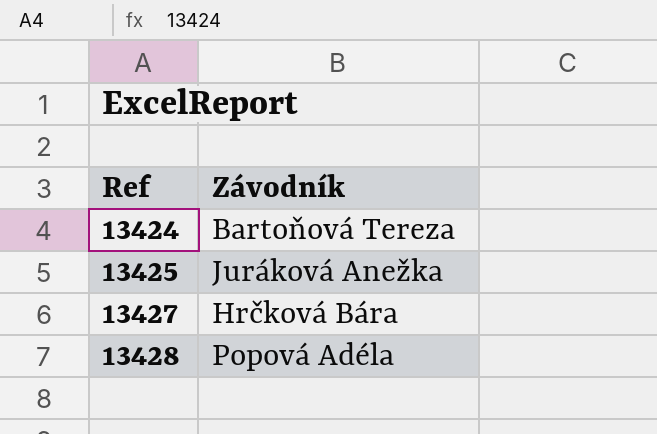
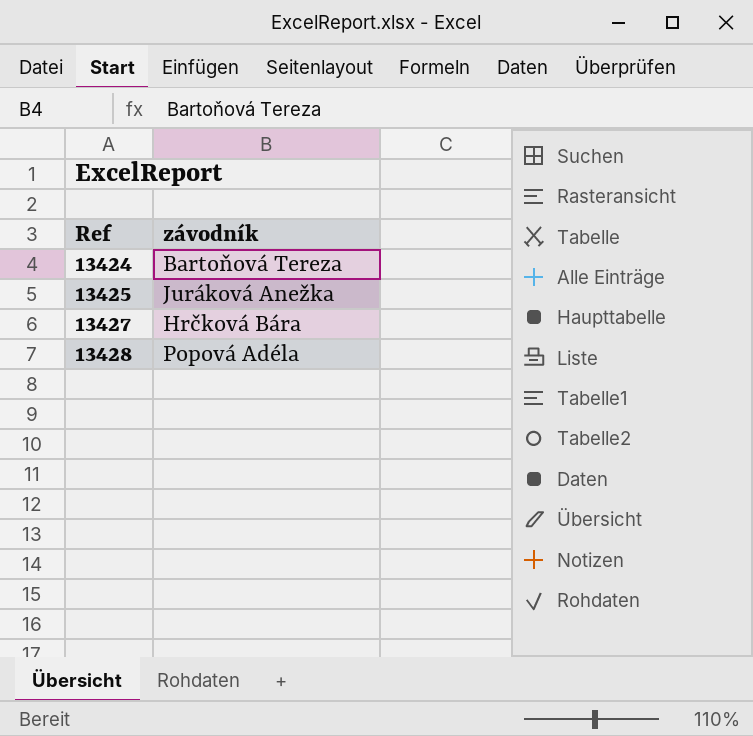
column name: Závodník -> závodník

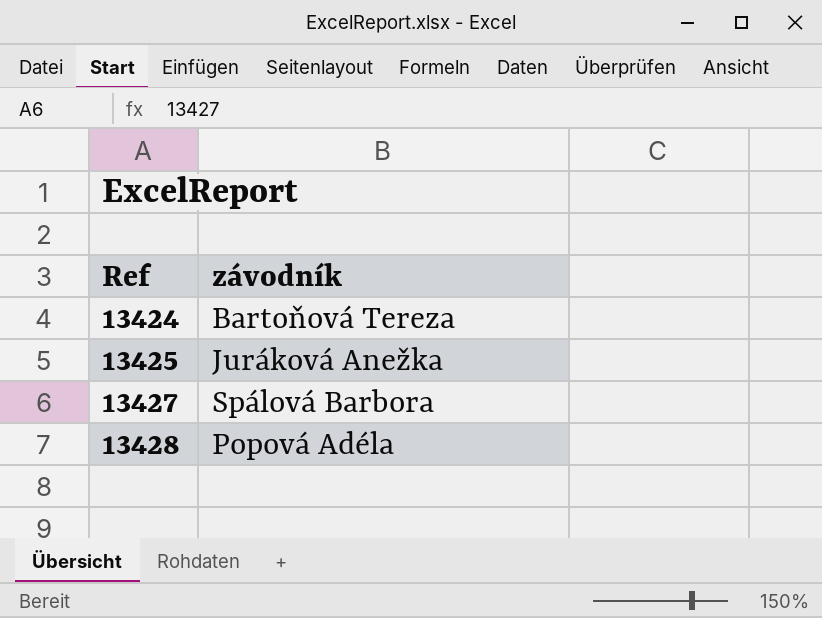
13427 | závodník: Hrčková Bára -> Spálová Barbora

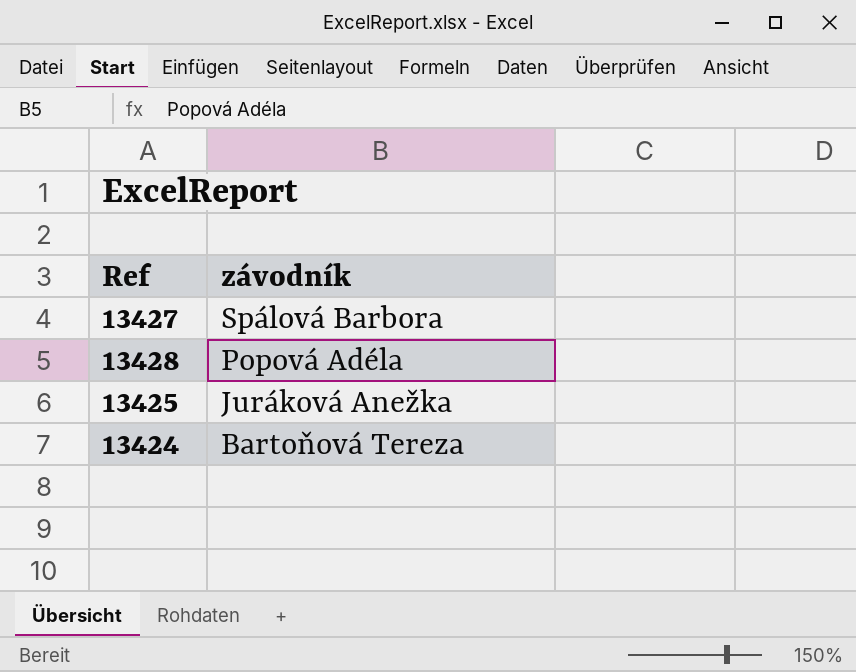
row order: Ref ascending -> závodník descending

